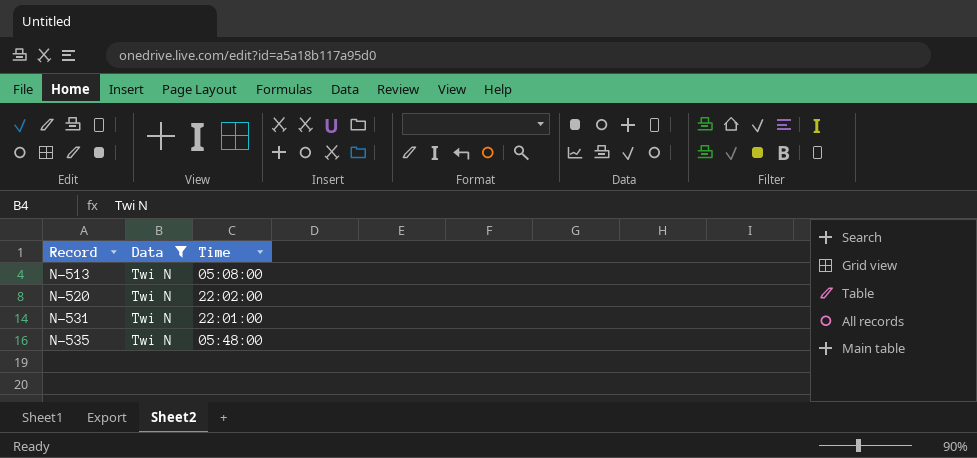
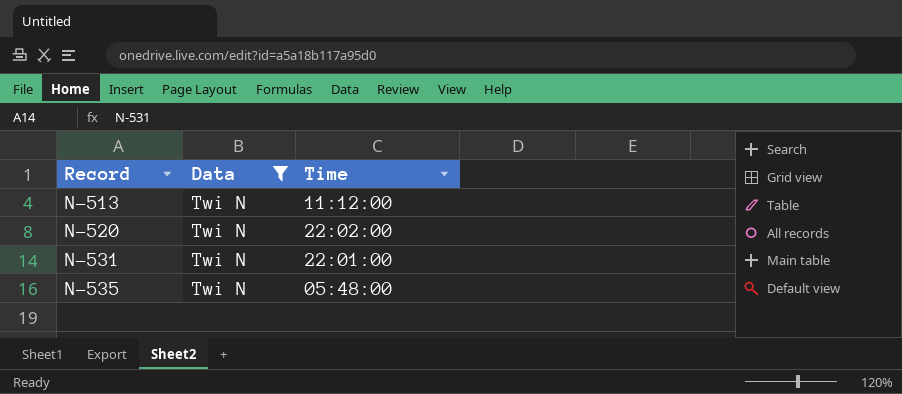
N-513 | Time: 05:08:00 -> 11:12:00

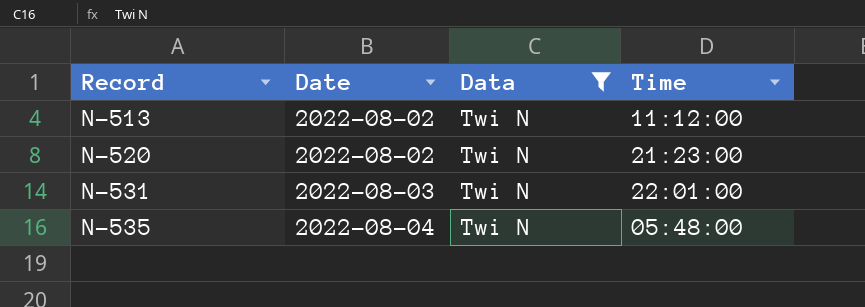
column Date | position: none -> 2
N-520 | Time: 22:02:00 -> 21:23:00

